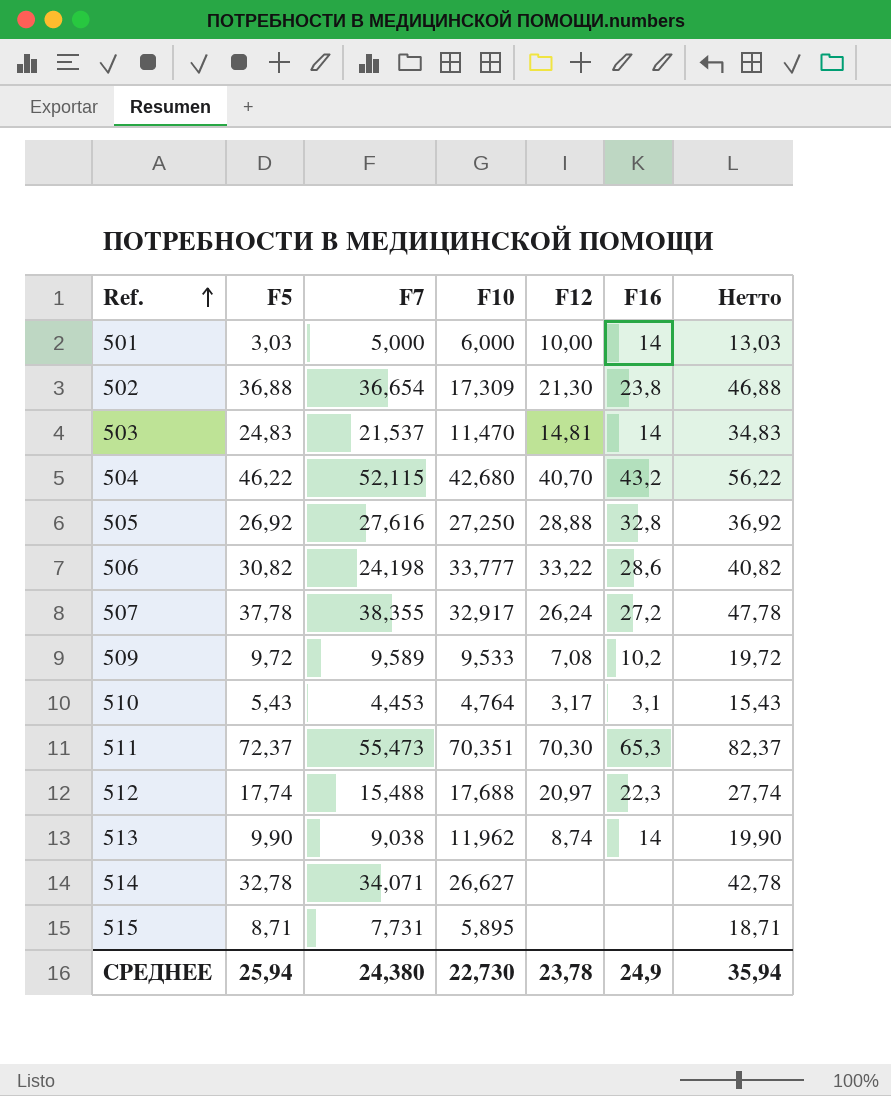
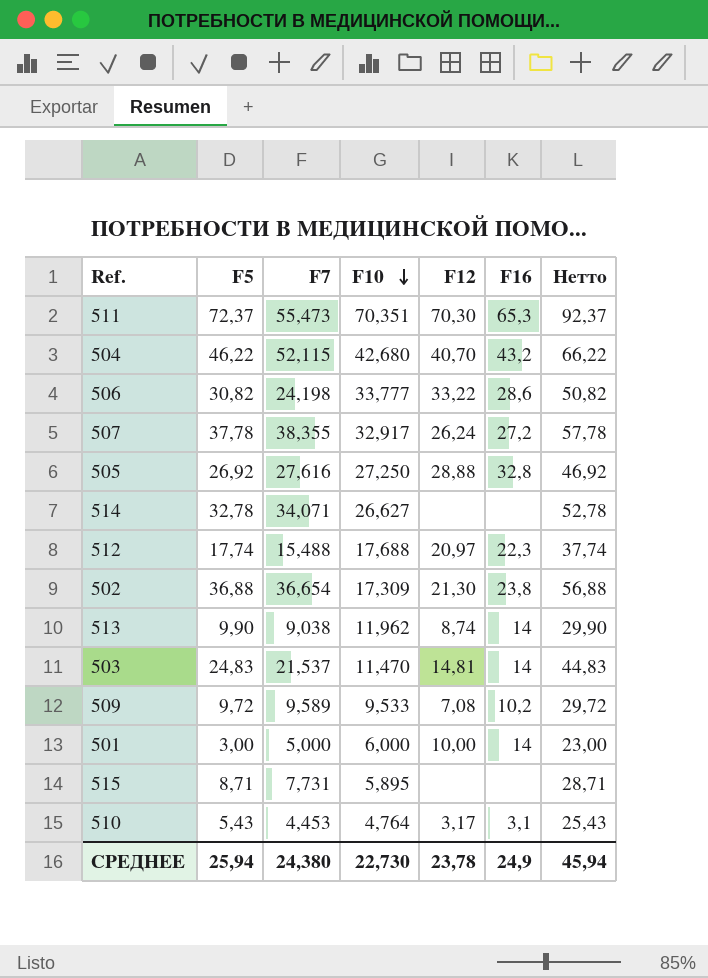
row order: Ref. ascending -> F10 descending
column Нетто | formula: [F5] + 10 -> [F5] + 20
501 | F5: 3,03 -> 3,00
СРЕДНЕЕ | Нетто: 35,94 -> 45,94

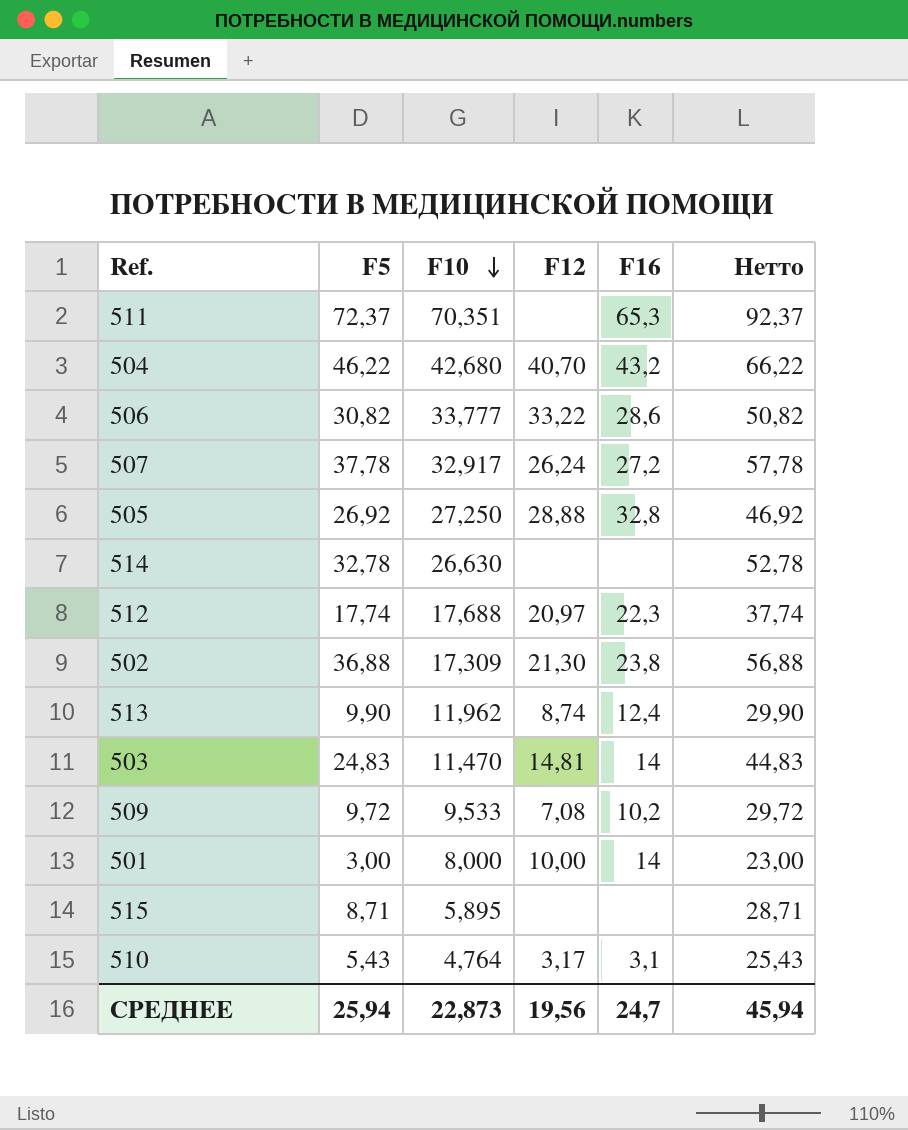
column F7 | position: 3 -> none
511 | F12: 70,30 -> none
514 | F10: 26,627 -> 26,630
513 | F16: 14 -> 12,4
501 | F10: 6,000 -> 8,000
СРЕДНЕЕ | F10: 22,730 -> 22,873
СРЕДНЕЕ | F12: 23,78 -> 19,56
СРЕДНЕЕ | F16: 24,9 -> 24,7

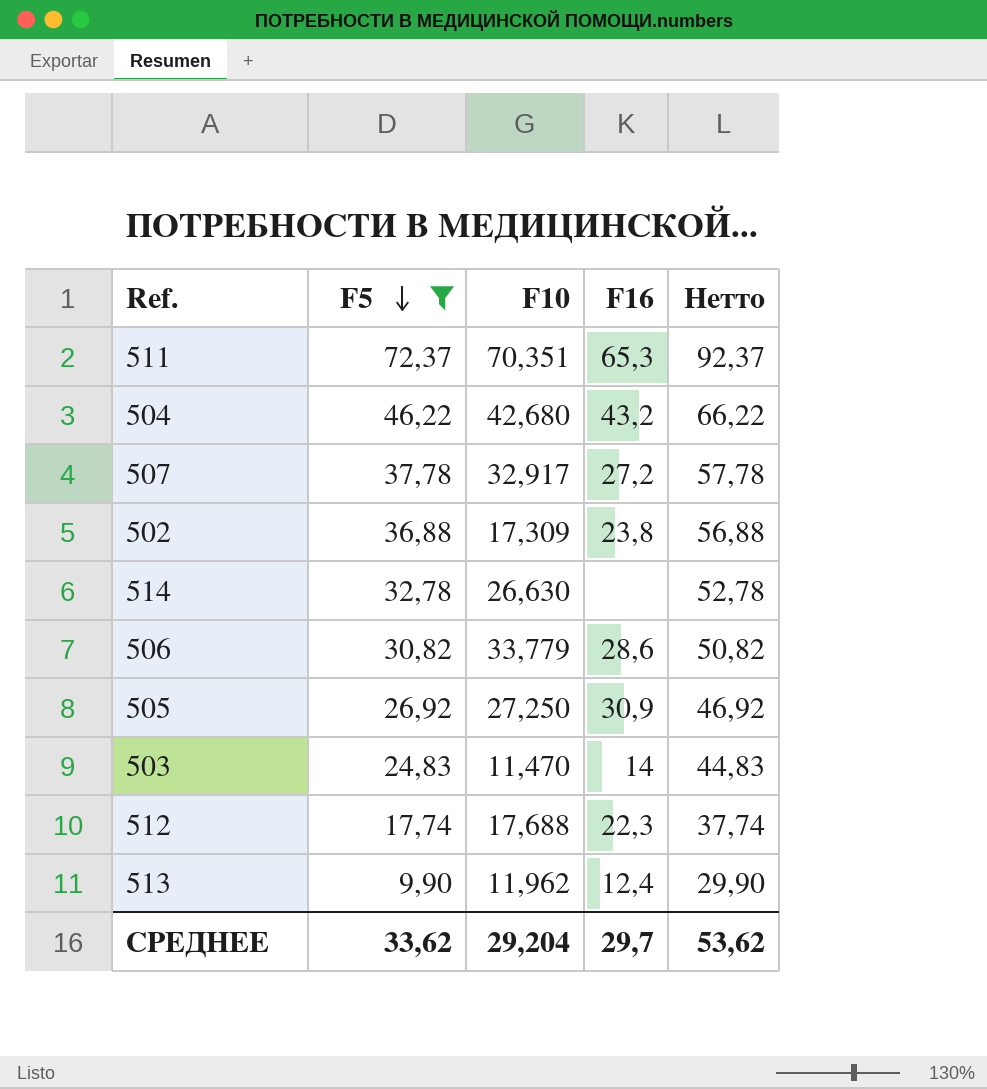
filter: none -> F5 >= 9,90
row order: F10 descending -> F5 descending
column F12 | position: 4 -> none
506 | F10: 33,777 -> 33,779
505 | F16: 32,8 -> 30,9
СРЕДНЕЕ | F5: 25,94 -> 33,62
СРЕДНЕЕ | F10: 22,873 -> 29,204
СРЕДНЕЕ | F16: 24,7 -> 29,7
СРЕДНЕЕ | Нетто: 45,94 -> 53,62

